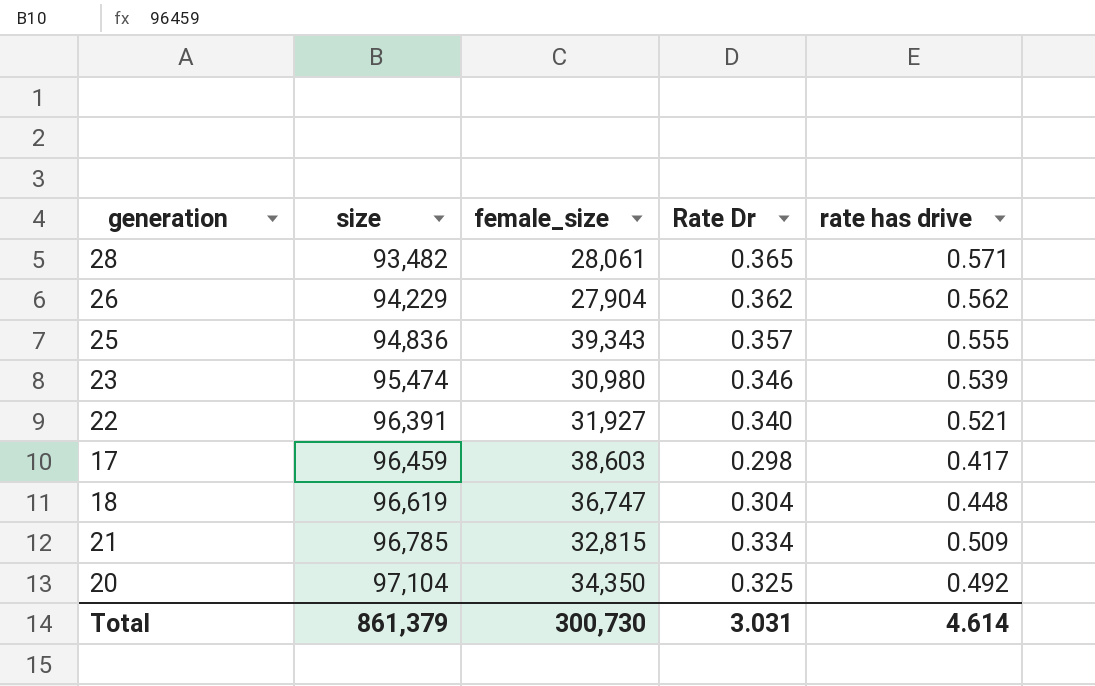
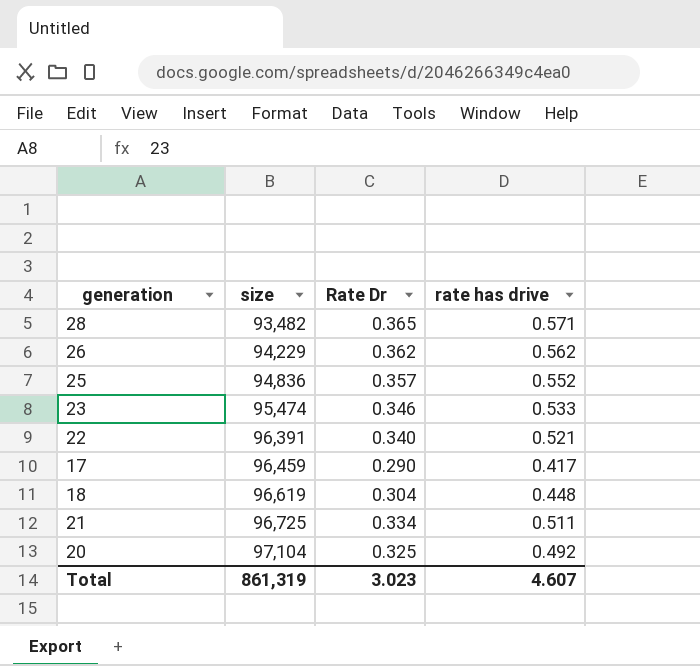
column female_size | position: 3 -> none
25 | rate has drive: 0.555 -> 0.552
23 | rate has drive: 0.539 -> 0.533
17 | Rate Dr: 0.298 -> 0.290
21 | size: 96,785 -> 96,725
21 | rate has drive: 0.509 -> 0.511
Total | size: 861,379 -> 861,319
Total | Rate Dr: 3.031 -> 3.023
Total | rate has drive: 4.614 -> 4.607

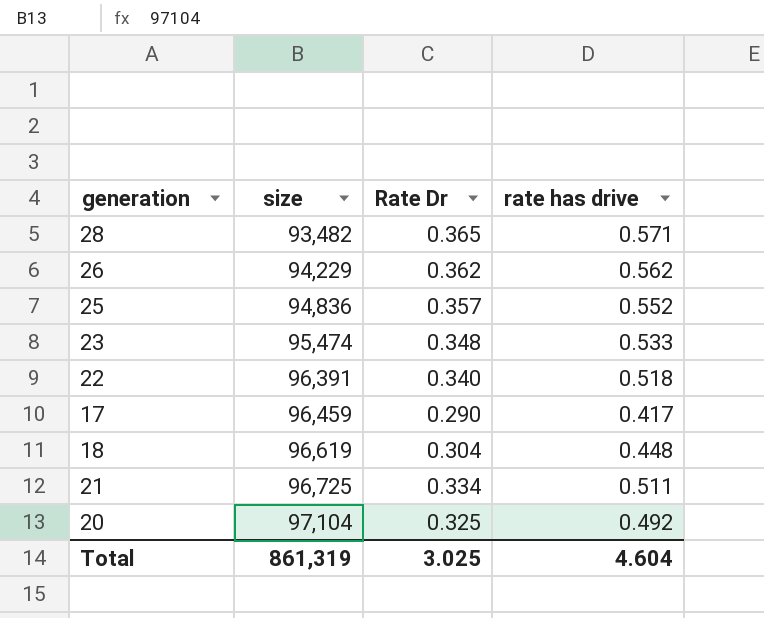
23 | Rate Dr: 0.346 -> 0.348
22 | rate has drive: 0.521 -> 0.518
Total | Rate Dr: 3.023 -> 3.025
Total | rate has drive: 4.607 -> 4.604

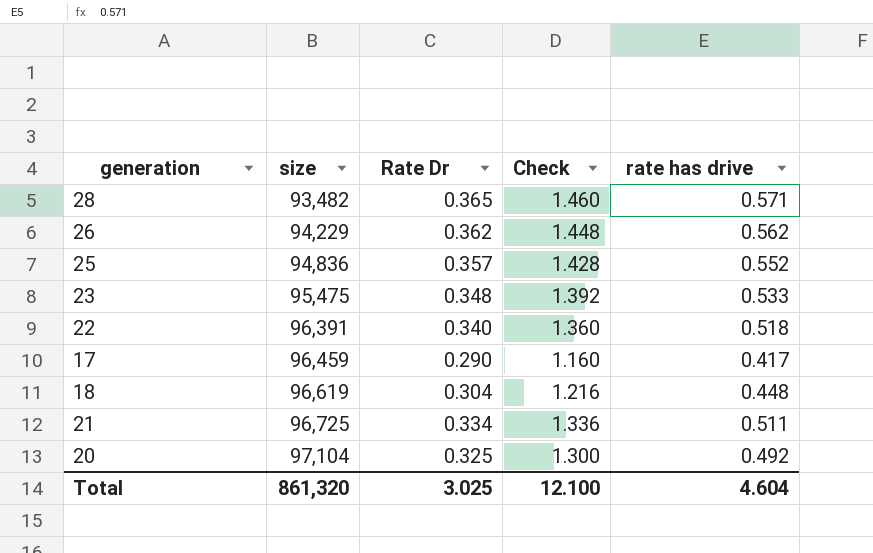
column Check | formula: none -> [Rate Dr] * 4
23 | size: 95,474 -> 95,475
Total | size: 861,319 -> 861,320

